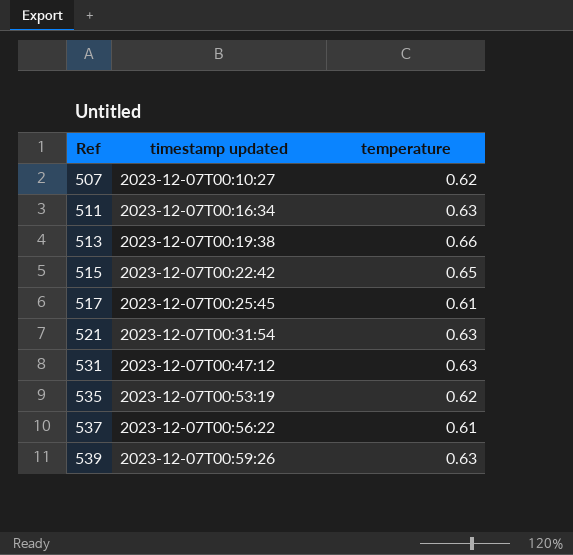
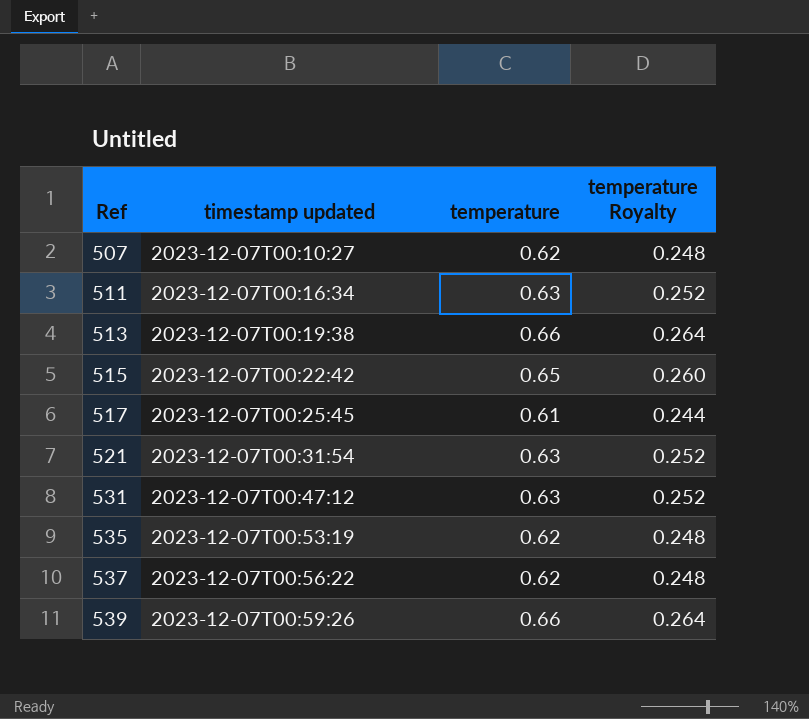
column temperature Royalty | formula: none -> [temperature] * 0.4
537 | temperature: 0.61 -> 0.62
539 | temperature: 0.63 -> 0.66

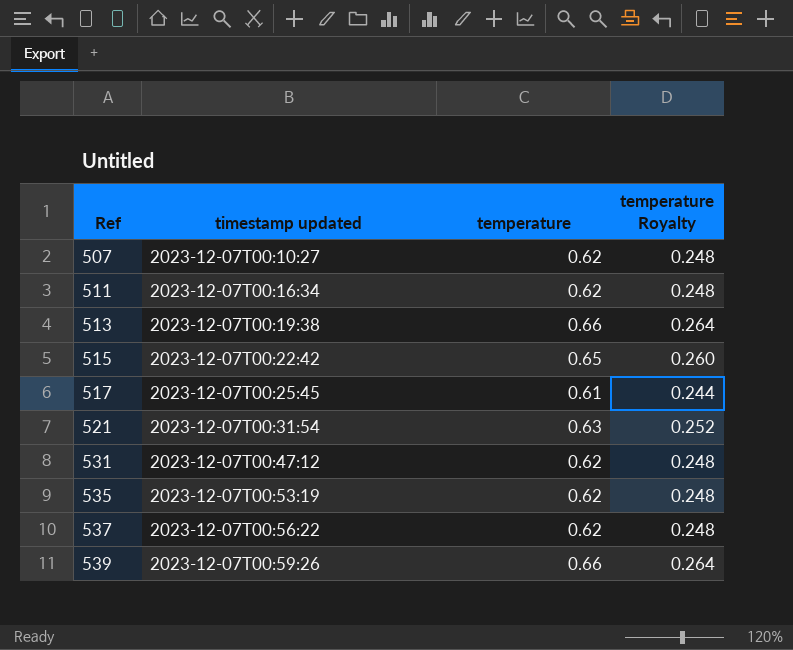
511 | temperature: 0.63 -> 0.62
511 | temperature Royalty: 0.252 -> 0.248
531 | temperature: 0.63 -> 0.62
531 | temperature Royalty: 0.252 -> 0.248

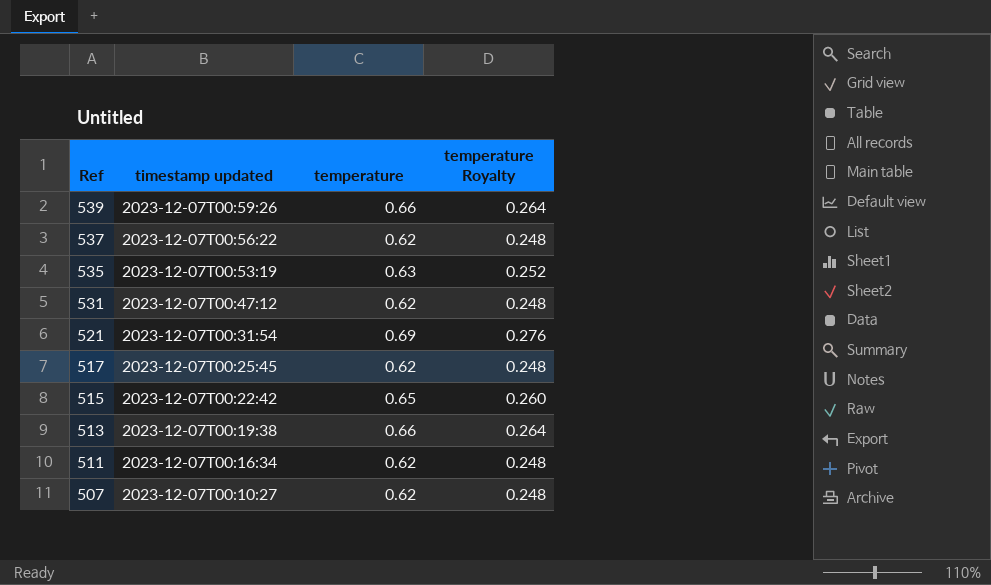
row order: Ref ascending -> Ref descending
535 | temperature: 0.62 -> 0.63
535 | temperature Royalty: 0.248 -> 0.252
521 | temperature: 0.63 -> 0.69
521 | temperature Royalty: 0.252 -> 0.276
517 | temperature: 0.61 -> 0.62
517 | temperature Royalty: 0.244 -> 0.248

